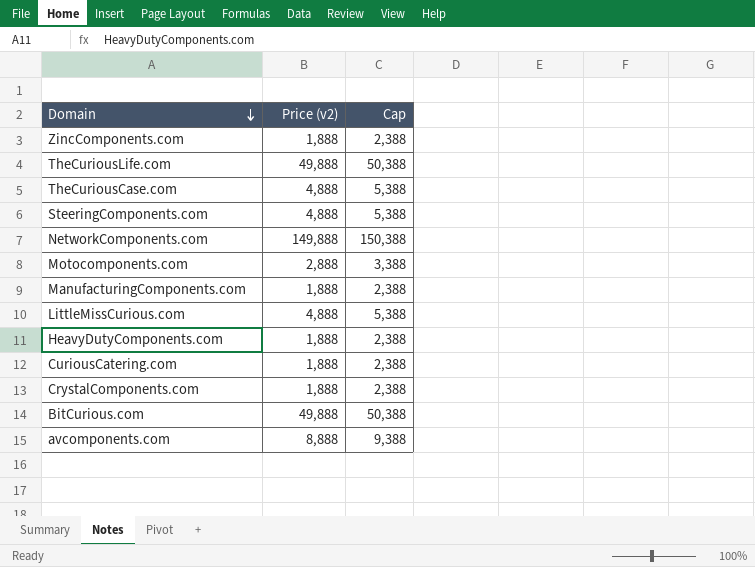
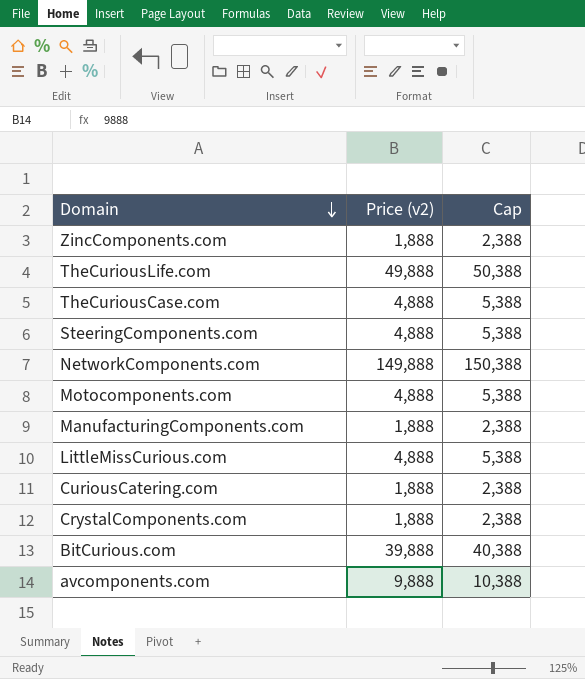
row HeavyDutyComponents.com: 1,888 | 2,388 -> none
Motocomponents.com | Price (v2): 2,888 -> 4,888
Motocomponents.com | Cap: 3,388 -> 5,388
BitCurious.com | Price (v2): 49,888 -> 39,888
BitCurious.com | Cap: 50,388 -> 40,388
avcomponents.com | Price (v2): 8,888 -> 9,888
avcomponents.com | Cap: 9,388 -> 10,388

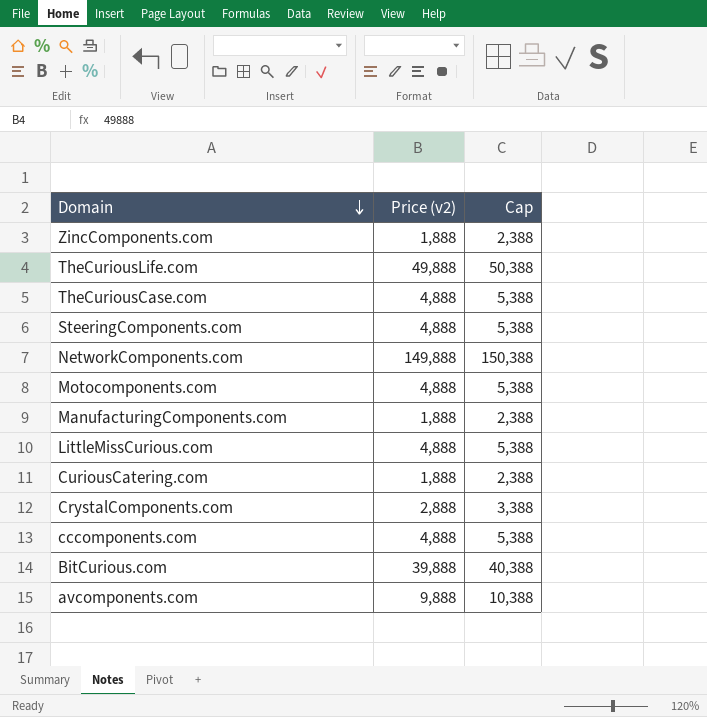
CrystalComponents.com | Price (v2): 1,888 -> 2,888
CrystalComponents.com | Cap: 2,388 -> 3,388
row cccomponents.com: none -> 4,888 | 5,388

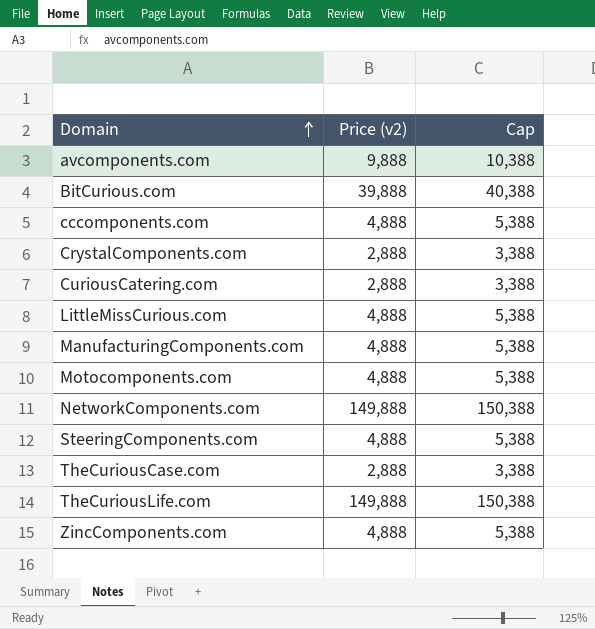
row order: Domain descending -> Domain ascending
CuriousCatering.com | Price (v2): 1,888 -> 2,888
CuriousCatering.com | Cap: 2,388 -> 3,388
ManufacturingComponents.com | Price (v2): 1,888 -> 4,888
ManufacturingComponents.com | Cap: 2,388 -> 5,388
TheCuriousCase.com | Price (v2): 4,888 -> 2,888
TheCuriousCase.com | Cap: 5,388 -> 3,388
TheCuriousLife.com | Price (v2): 49,888 -> 149,888
TheCuriousLife.com | Cap: 50,388 -> 150,388
ZincComponents.com | Price (v2): 1,888 -> 4,888
ZincComponents.com | Cap: 2,388 -> 5,388

